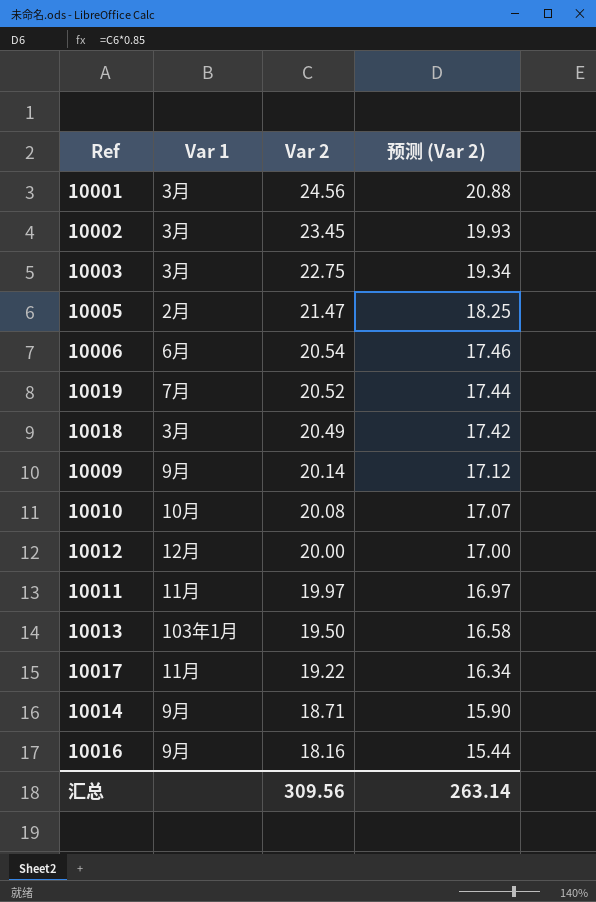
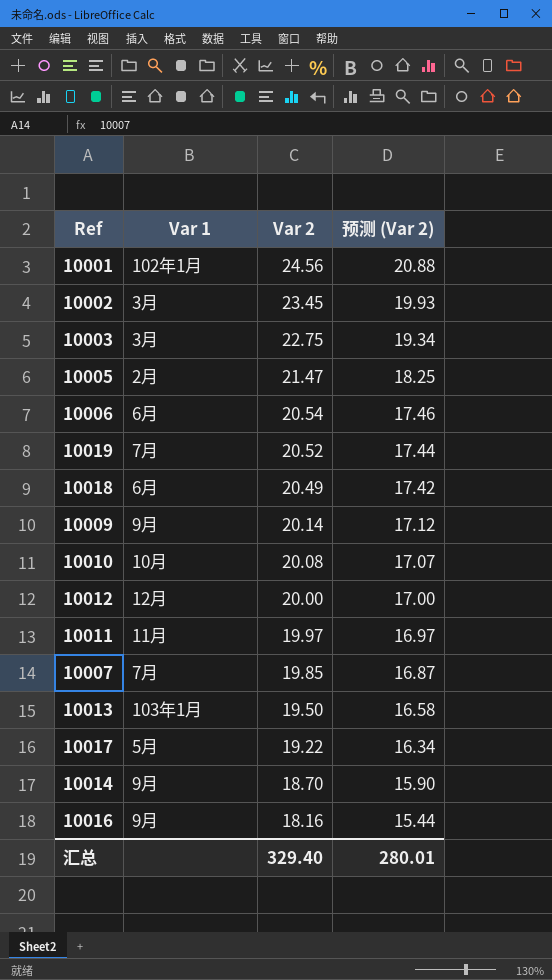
10001 | Var 1: 3月 -> 102年1月
10018 | Var 1: 3月 -> 6月
row 10007: none -> 7月 | 19.85 | 16.87
10017 | Var 1: 11月 -> 5月
10014 | Var 2: 18.71 -> 18.70
汇总 | Var 2: 309.56 -> 329.40
汇总 | 预测 (Var 2): 263.14 -> 280.01

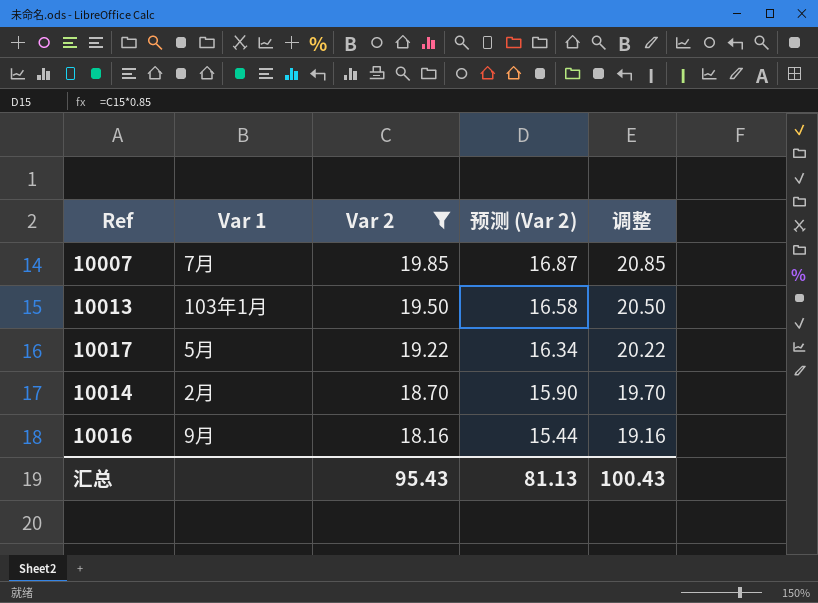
filter: none -> Var 2 <= 19.85
column 调整 | formula: none -> [Var 2] + 1
10014 | Var 1: 9月 -> 2月
汇总 | Var 2: 329.40 -> 95.43
汇总 | 预测 (Var 2): 280.01 -> 81.13

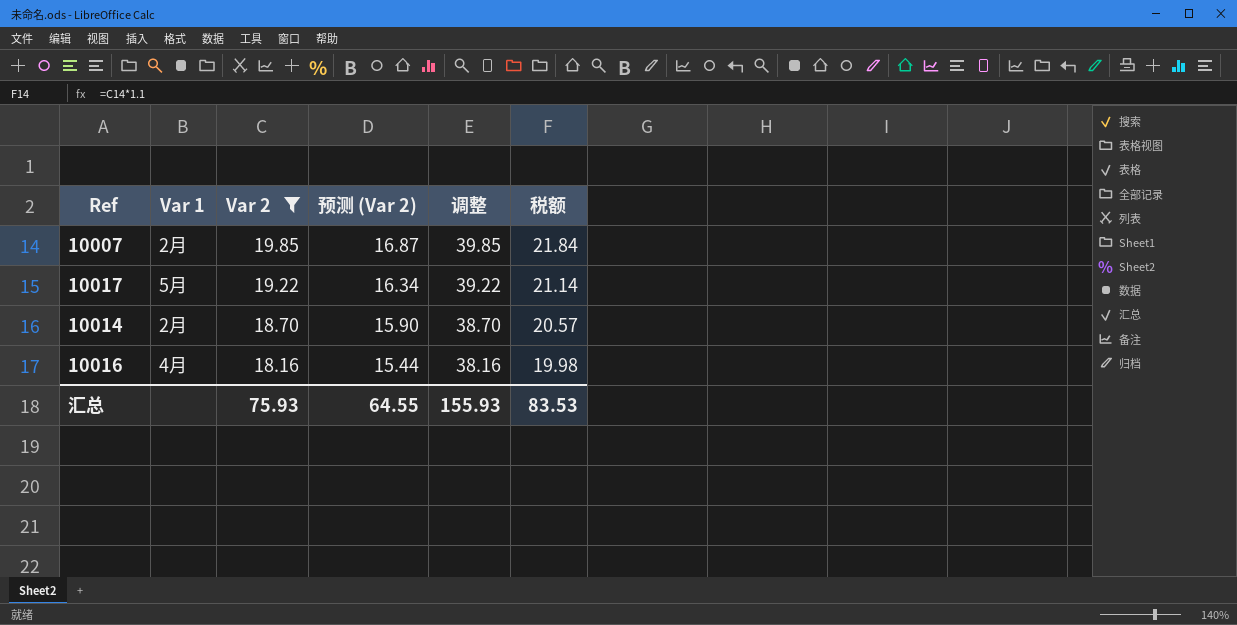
column 调整 | formula: [Var 2] + 1 -> [Var 2] + 20
column 税额 | formula: none -> [Var 2] * 1.1
row 10013: 103年1月 | 19.50 | 16.58 | 20.50 -> none
10007 | Var 1: 7月 -> 2月
10016 | Var 1: 9月 -> 4月
汇总 | Var 2: 95.43 -> 75.93
汇总 | 预测 (Var 2): 81.13 -> 64.55
汇总 | 调整: 100.43 -> 155.93

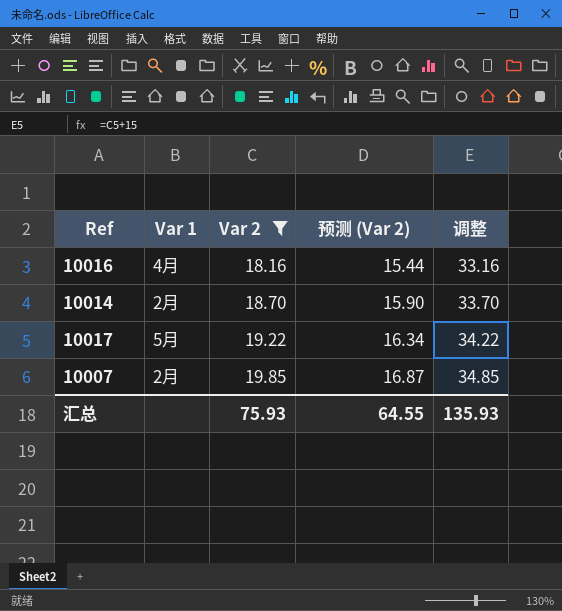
row order: Var 2 descending -> Var 2 ascending
column 税额 | formula: [Var 2] * 1.1 -> none
column 调整 | formula: [Var 2] + 20 -> [Var 2] + 15
汇总 | 调整: 155.93 -> 135.93

